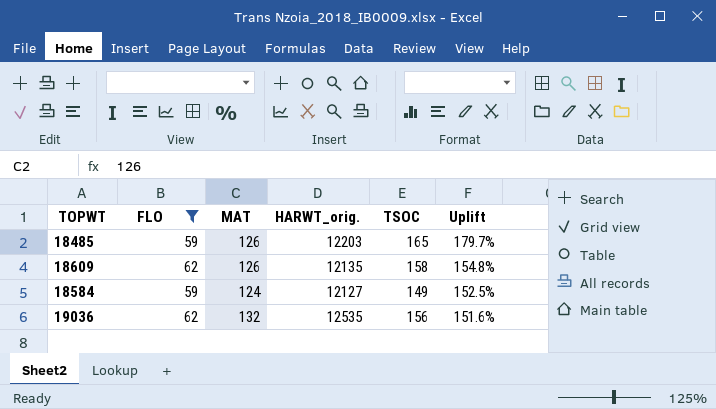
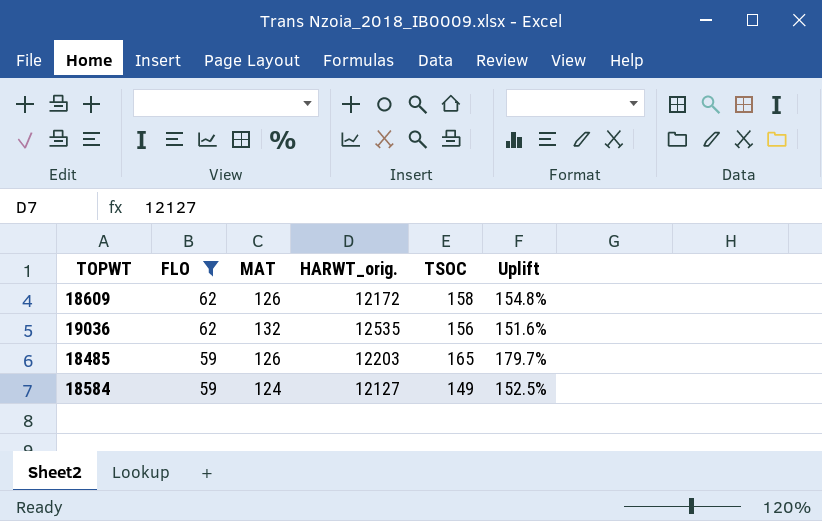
row order: Uplift descending -> FLO descending
18609 | HARWT_orig.: 12135 -> 12172

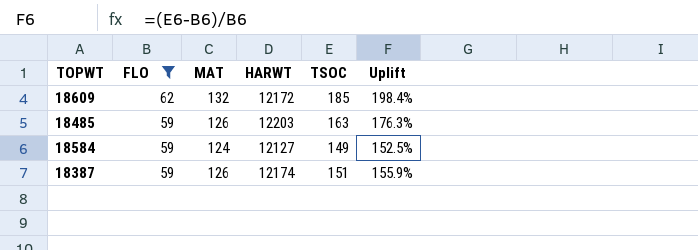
column name: HARWT_orig. -> HARWT
row 19036: 62 | 132 | 12535 | 156 | 151.6% -> none
18609 | MAT: 126 -> 132
18609 | TSOC: 158 -> 185
18609 | Uplift: 154.8% -> 198.4%
18485 | TSOC: 165 -> 163
18485 | Uplift: 179.7% -> 176.3%
row 18387: none -> 59 | 126 | 12174 | 151 | 155.9%

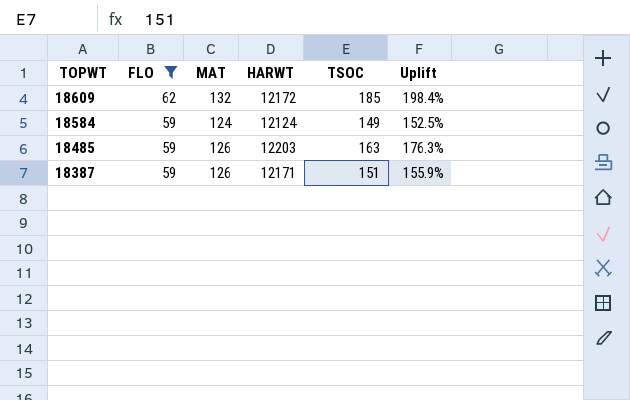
row order: FLO descending -> TOPWT descending
18584 | HARWT: 12127 -> 12124
18387 | HARWT: 12174 -> 12171

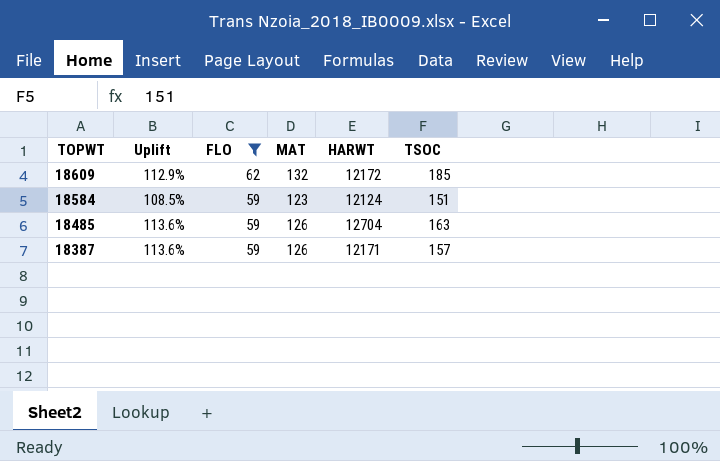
column Uplift | formula: ([TSOC] - [FLO]) / [FLO] -> ([MAT] - [FLO]) / [FLO]
column Uplift | position: 6 -> 2
18584 | MAT: 124 -> 123
18584 | TSOC: 149 -> 151
18485 | HARWT: 12203 -> 12704
18387 | TSOC: 151 -> 157

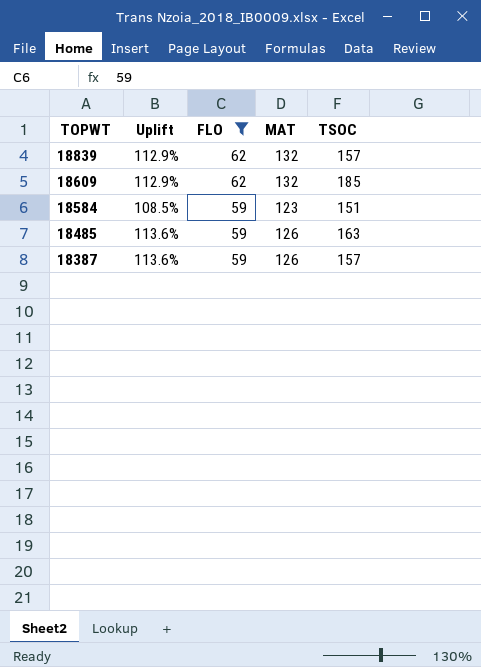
column HARWT | position: 5 -> none
row 18839: none -> 112.9% | 62 | 132 | 157

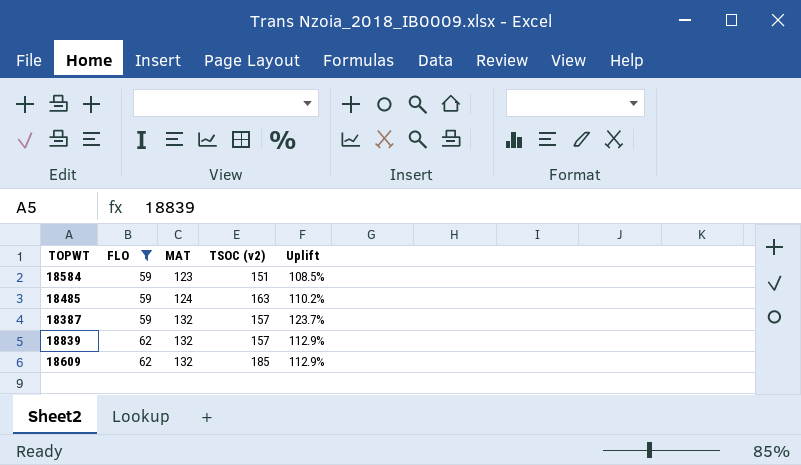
row order: TOPWT descending -> FLO ascending
column name: TSOC -> TSOC (v2)
column Uplift | position: 2 -> 5
18485 | MAT: 126 -> 124
18485 | Uplift: 113.6% -> 110.2%
18387 | MAT: 126 -> 132
18387 | Uplift: 113.6% -> 123.7%

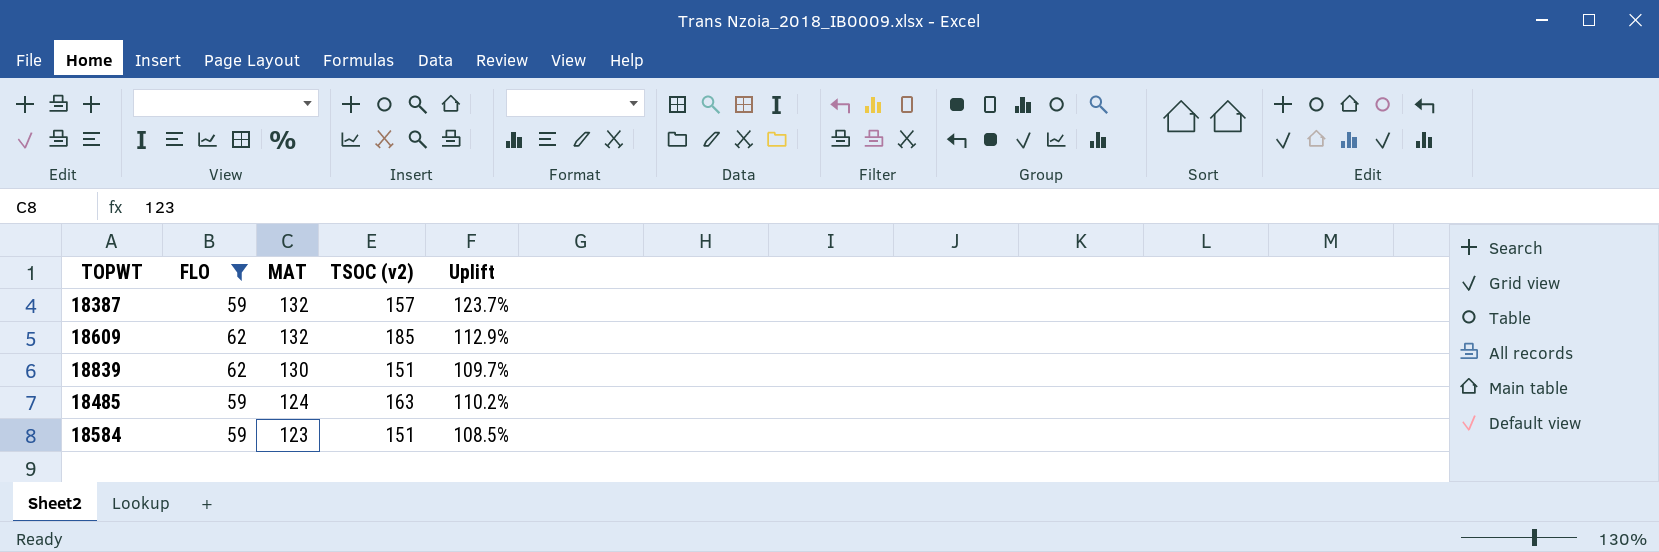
row order: FLO ascending -> MAT descending
18839 | MAT: 132 -> 130
18839 | TSOC (v2): 157 -> 151
18839 | Uplift: 112.9% -> 109.7%

